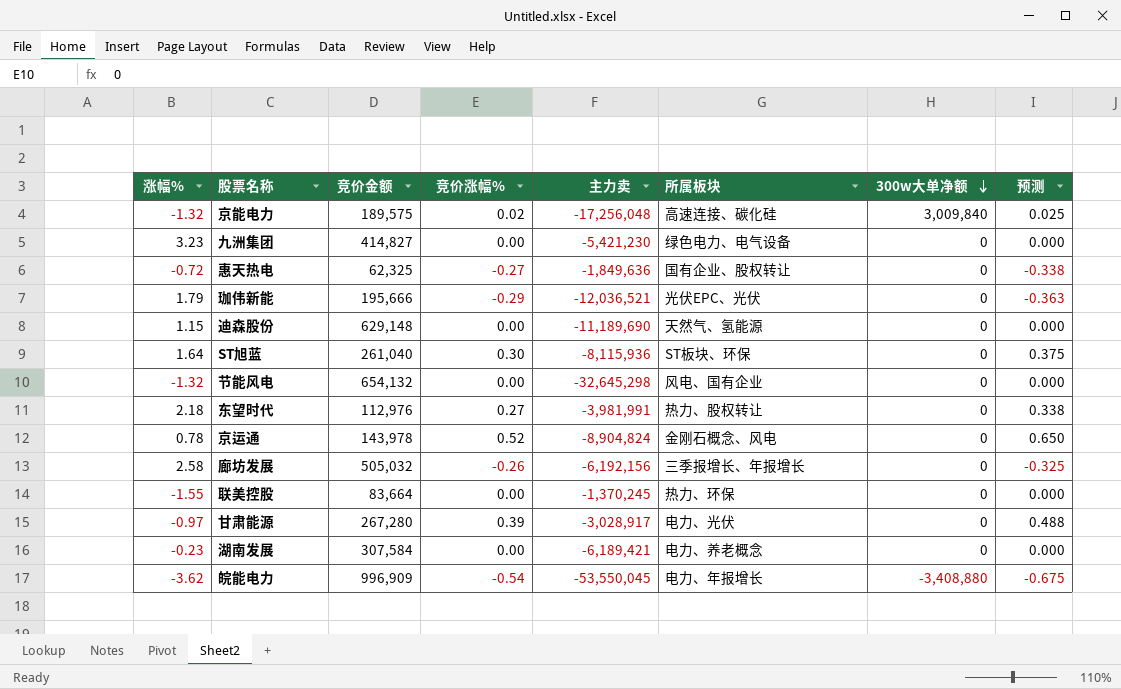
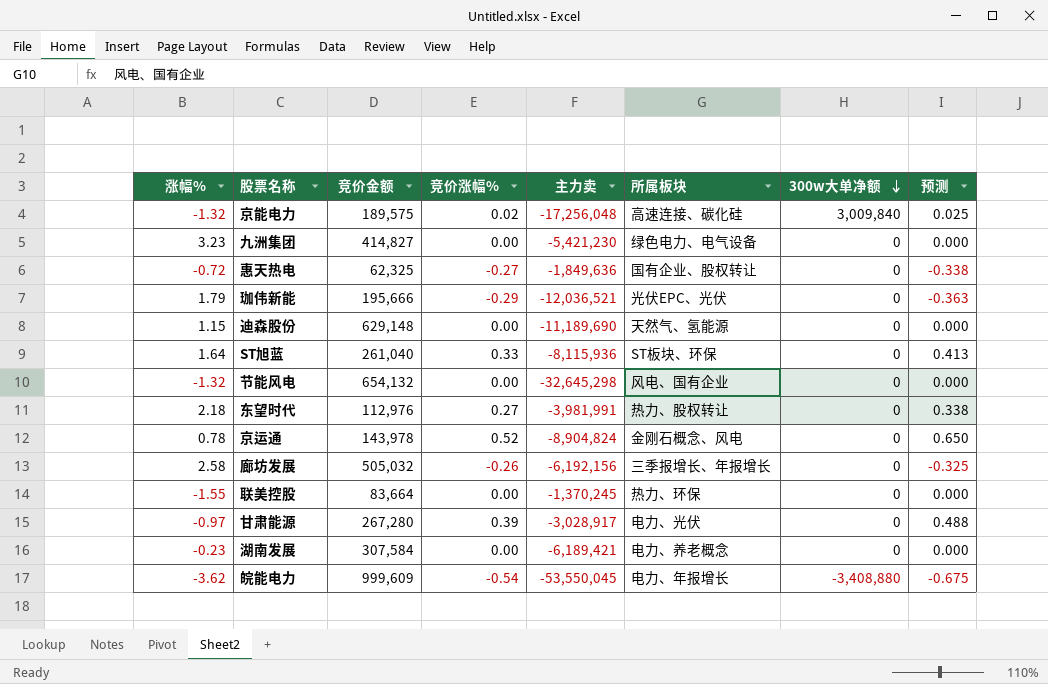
ST旭蓝 | 竞价涨幅%: 0.30 -> 0.33
ST旭蓝 | 预测: 0.375 -> 0.413
皖能电力 | 竞价金额: 996,909 -> 999,609

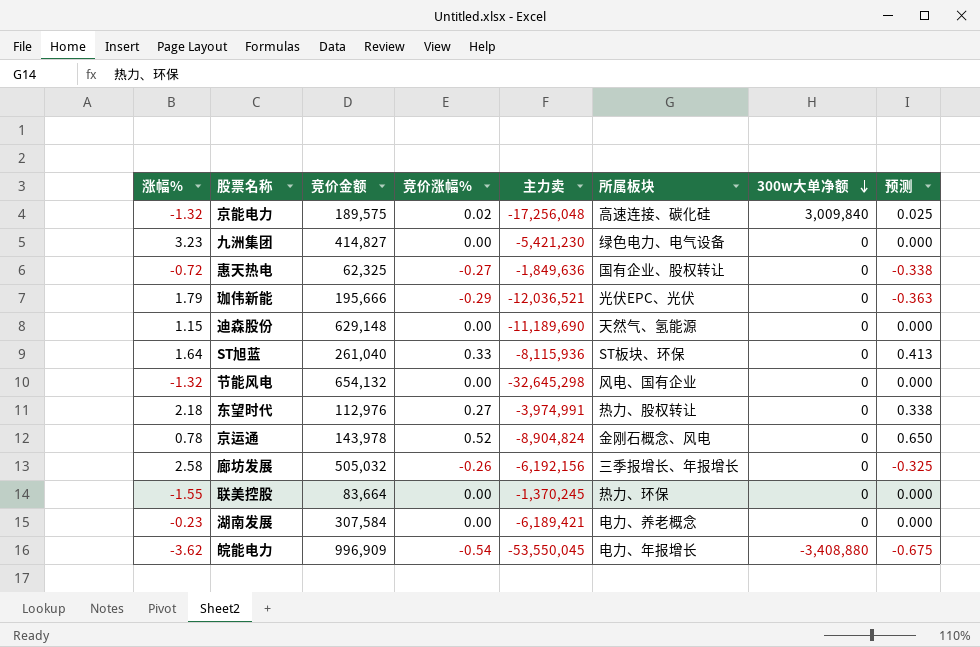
row 甘肃能源: -0.97 | 267,280 | 0.39 | -3,028,917 | 电力、光伏 | 0 | 0.488 -> none
东望时代 | 主力卖: -3,981,991 -> -3,974,991
皖能电力 | 竞价金额: 999,609 -> 996,909

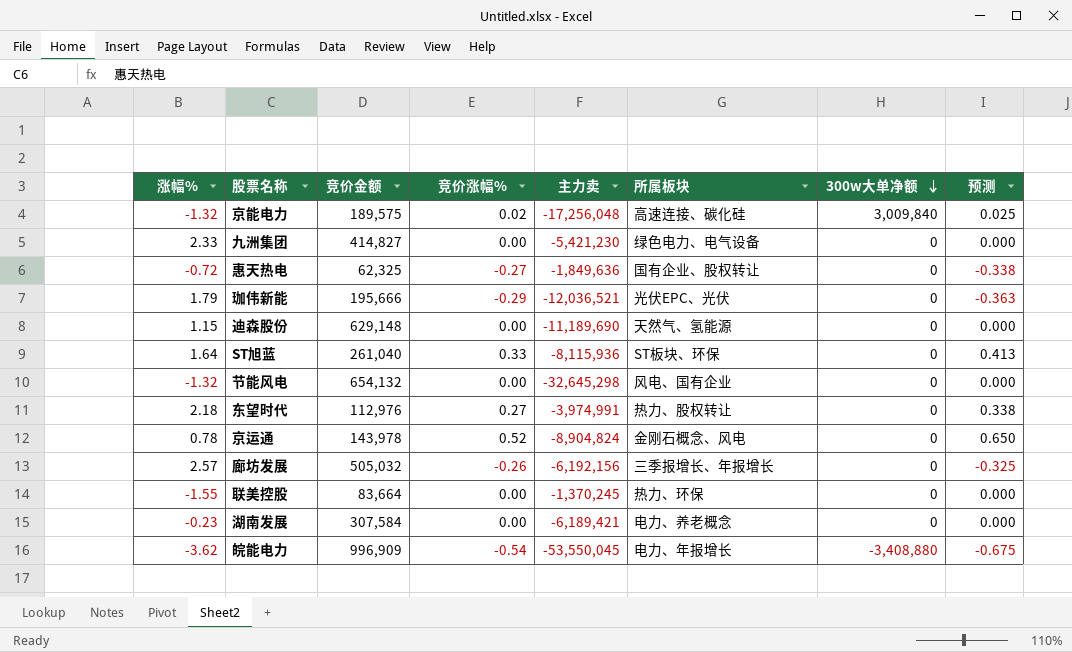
九洲集团 | 涨幅%: 3.23 -> 2.33
廊坊发展 | 涨幅%: 2.58 -> 2.57

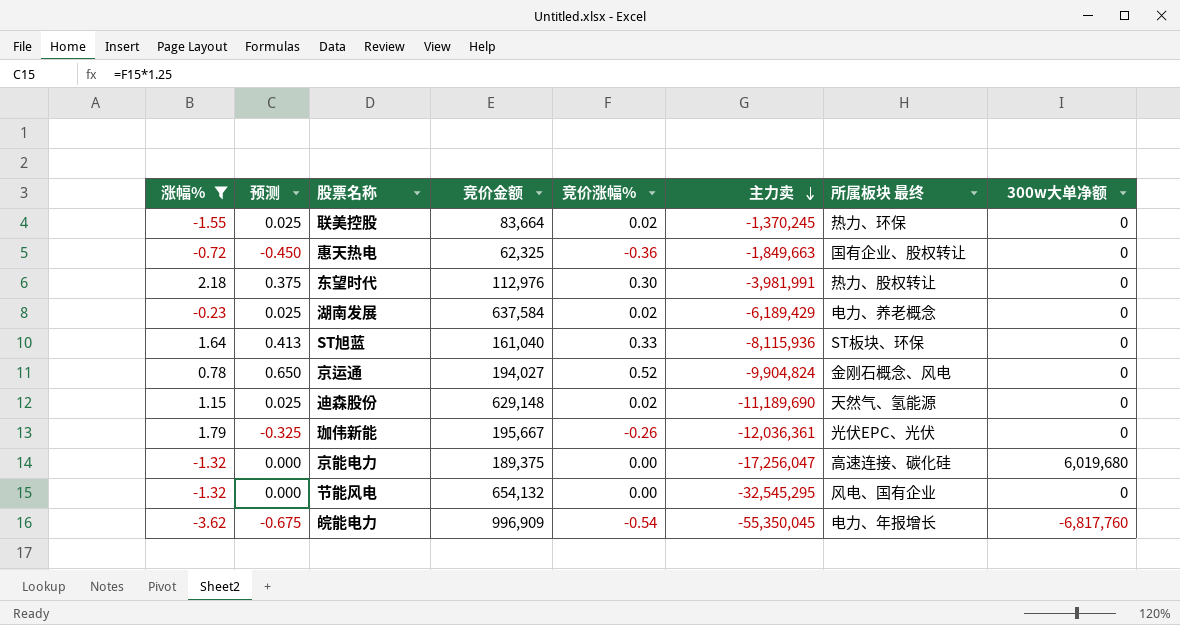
filter: none -> 涨幅% <= 2.18
row order: 300w大单净额 descending -> 主力卖 descending
column 预测 | position: 8 -> 2
column name: 所属板块 -> 所属板块 最终
联美控股 | 预测: 0.000 -> 0.025
联美控股 | 竞价涨幅%: 0.00 -> 0.02
惠天热电 | 预测: -0.338 -> -0.450
惠天热电 | 竞价涨幅%: -0.27 -> -0.36
惠天热电 | 主力卖: -1,849,636 -> -1,849,663
东望时代 | 预测: 0.338 -> 0.375
东望时代 | 竞价涨幅%: 0.27 -> 0.30
东望时代 | 主力卖: -3,974,991 -> -3,981,991
湖南发展 | 预测: 0.000 -> 0.025
湖南发展 | 竞价金额: 307,584 -> 637,584
湖南发展 | 竞价涨幅%: 0.00 -> 0.02
湖南发展 | 主力卖: -6,189,421 -> -6,189,429
ST旭蓝 | 竞价金额: 261,040 -> 161,040
京运通 | 竞价金额: 143,978 -> 194,027
京运通 | 主力卖: -8,904,824 -> -9,904,824
迪森股份 | 预测: 0.000 -> 0.025
迪森股份 | 竞价涨幅%: 0.00 -> 0.02
珈伟新能 | 预测: -0.363 -> -0.325
珈伟新能 | 竞价金额: 195,666 -> 195,667
珈伟新能 | 竞价涨幅%: -0.29 -> -0.26
珈伟新能 | 主力卖: -12,036,521 -> -12,036,361
京能电力 | 预测: 0.025 -> 0.000
京能电力 | 竞价金额: 189,575 -> 189,375
京能电力 | 竞价涨幅%: 0.02 -> 0.00
京能电力 | 主力卖: -17,256,048 -> -17,256,047
京能电力 | 300w大单净额: 3,009,840 -> 6,019,680
节能风电 | 主力卖: -32,645,298 -> -32,545,295
皖能电力 | 主力卖: -53,550,045 -> -55,350,045
皖能电力 | 300w大单净额: -3,408,880 -> -6,817,760

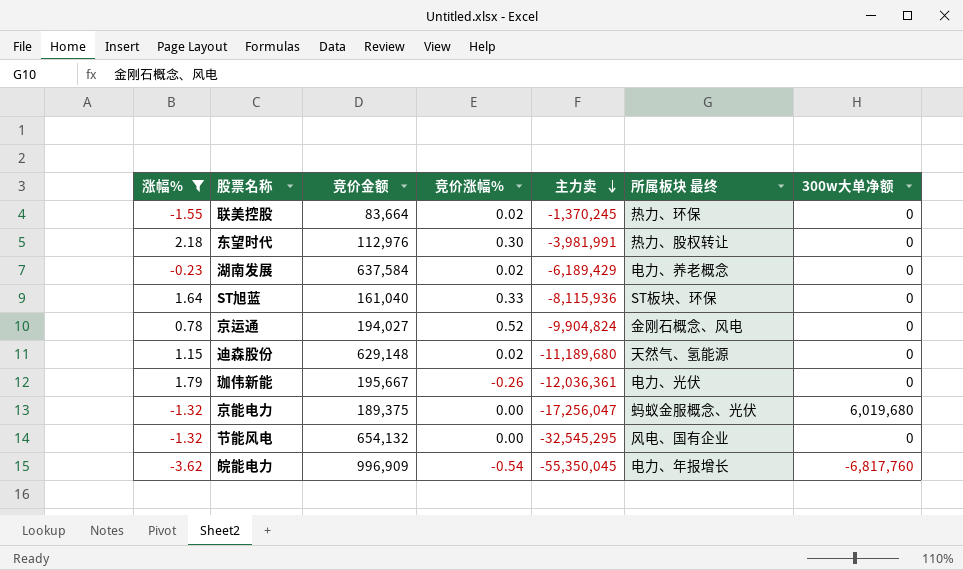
column 预测 | formula: [竞价涨幅%] * 1.25 -> none
row 惠天热电: -0.72 | -0.450 | 62,325 | -0.36 | -1,849,663 | 国有企业、股权转让 | 0 -> none
迪森股份 | 主力卖: -11,189,690 -> -11,189,680
珈伟新能 | 所属板块 最终: 光伏EPC、光伏 -> 电力、光伏
京能电力 | 所属板块 最终: 高速连接、碳化硅 -> 蚂蚁金服概念、光伏

